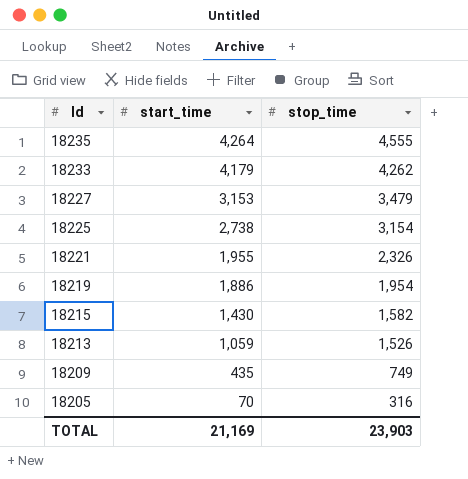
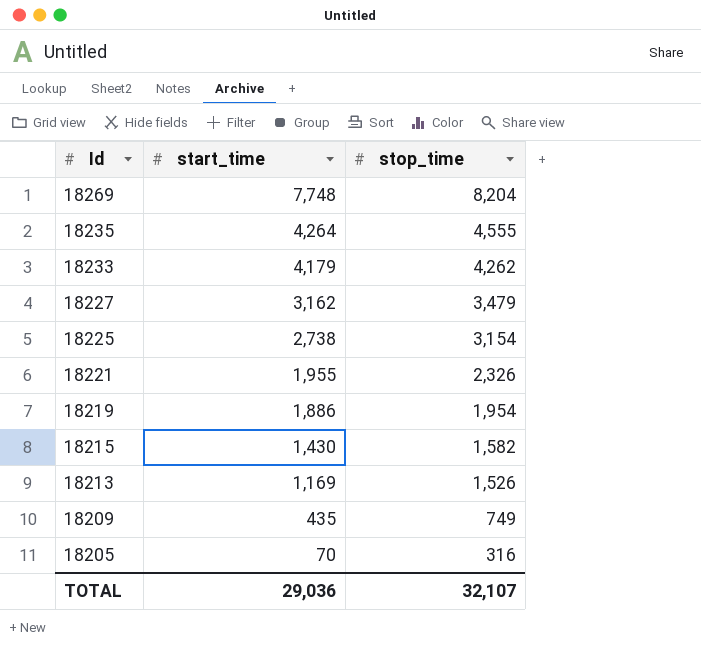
row 18269: none -> 7,748 | 8,204
18227 | start_time: 3,153 -> 3,162
18213 | start_time: 1,059 -> 1,169
TOTAL | start_time: 21,169 -> 29,036
TOTAL | stop_time: 23,903 -> 32,107

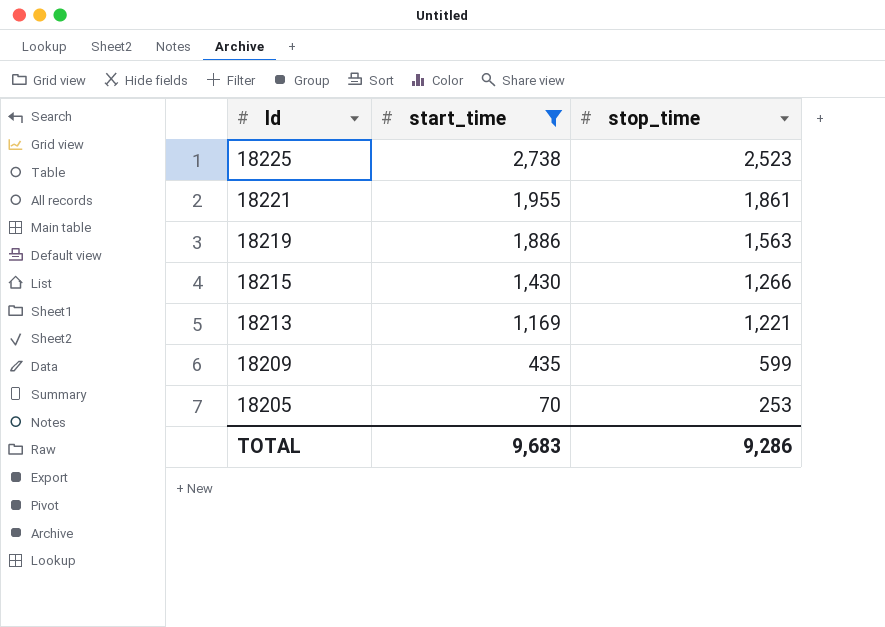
filter: none -> start_time <= 2,738
18225 | stop_time: 3,154 -> 2,523
18221 | stop_time: 2,326 -> 1,861
18219 | stop_time: 1,954 -> 1,563
18215 | stop_time: 1,582 -> 1,266
18213 | stop_time: 1,526 -> 1,221
18209 | stop_time: 749 -> 599
18205 | stop_time: 316 -> 253
TOTAL | start_time: 29,036 -> 9,683
TOTAL | stop_time: 32,107 -> 9,286

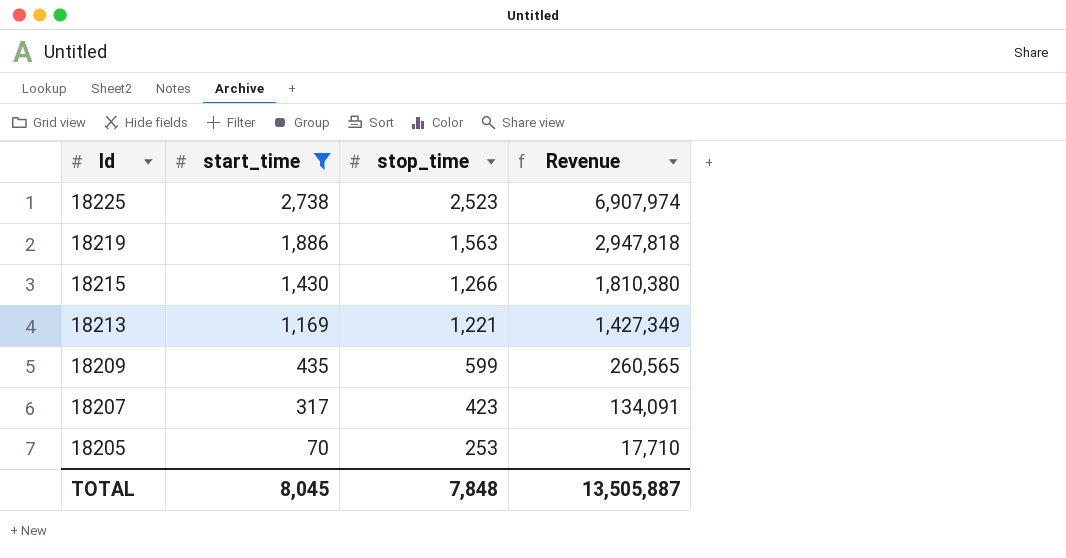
column Revenue | formula: none -> [start_time] * [stop_time]
row 18221: 1,955 | 1,861 -> none
row 18207: none -> 317 | 423 | 134,091
TOTAL | start_time: 9,683 -> 8,045
TOTAL | stop_time: 9,286 -> 7,848

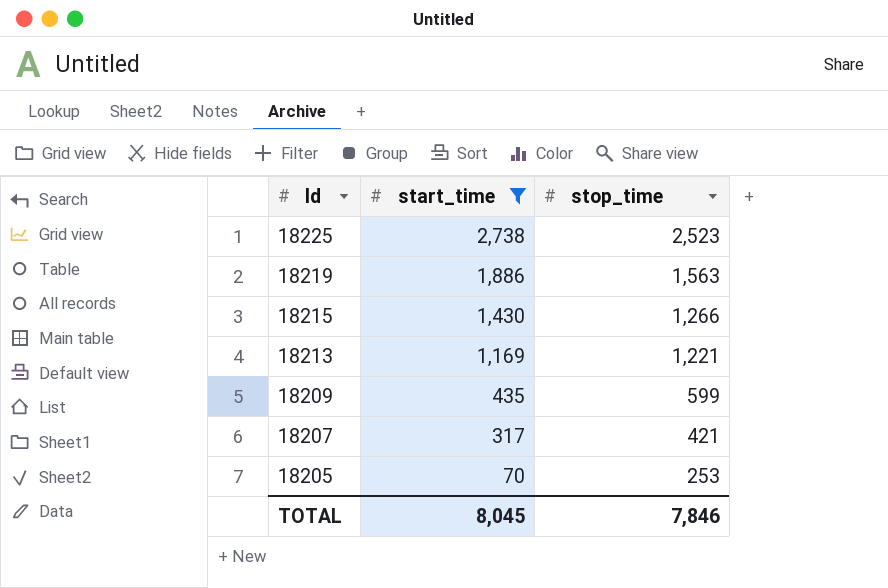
column Revenue | formula: [start_time] * [stop_time] -> none
18207 | stop_time: 423 -> 421
TOTAL | stop_time: 7,848 -> 7,846

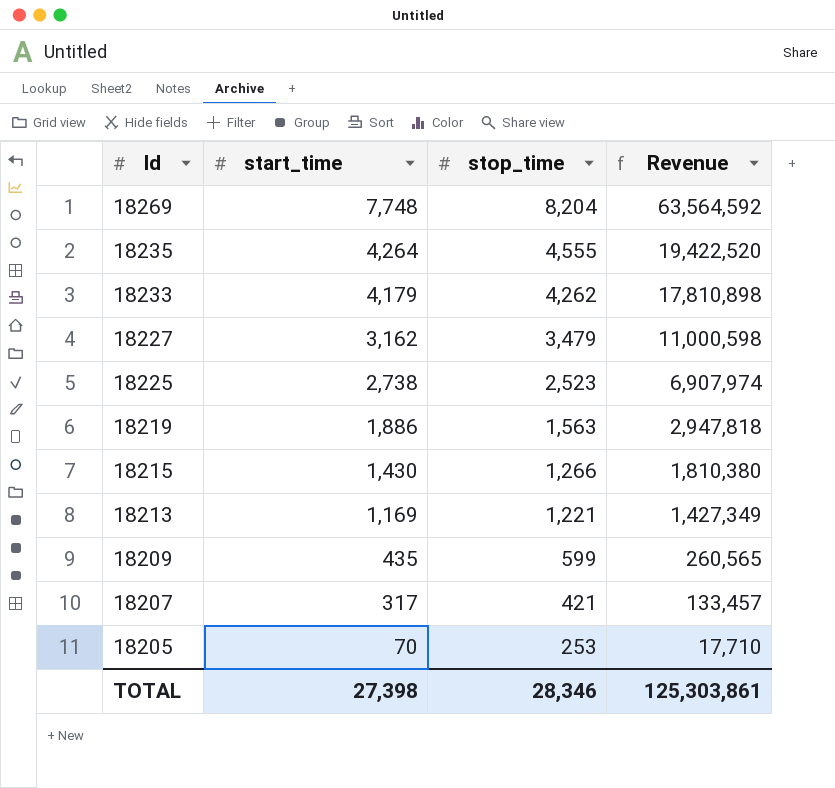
filter: start_time <= 2,738 -> none
column Revenue | formula: none -> [start_time] * [stop_time]
TOTAL | start_time: 8,045 -> 27,398
TOTAL | stop_time: 7,846 -> 28,346

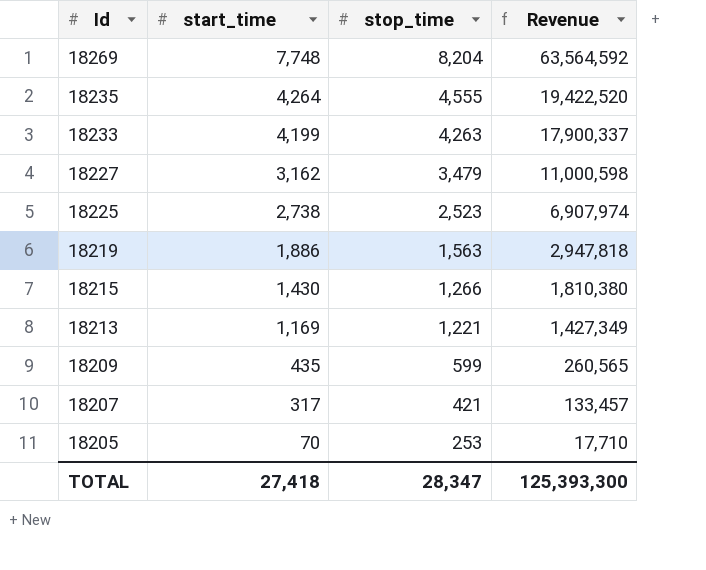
18233 | start_time: 4,179 -> 4,199
18233 | stop_time: 4,262 -> 4,263
18233 | Revenue: 17,810,898 -> 17,900,337
TOTAL | start_time: 27,398 -> 27,418
TOTAL | stop_time: 28,346 -> 28,347
TOTAL | Revenue: 125,303,861 -> 125,393,300

